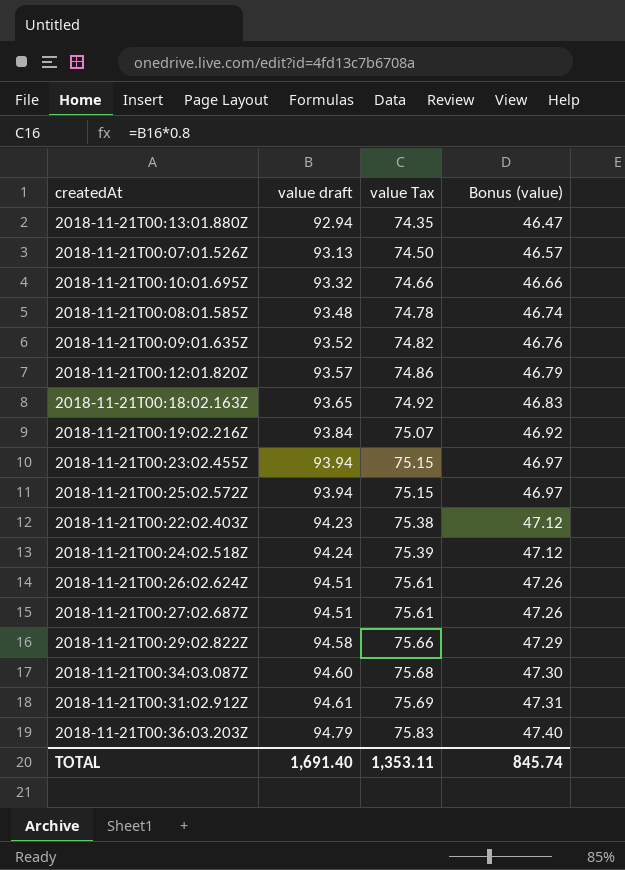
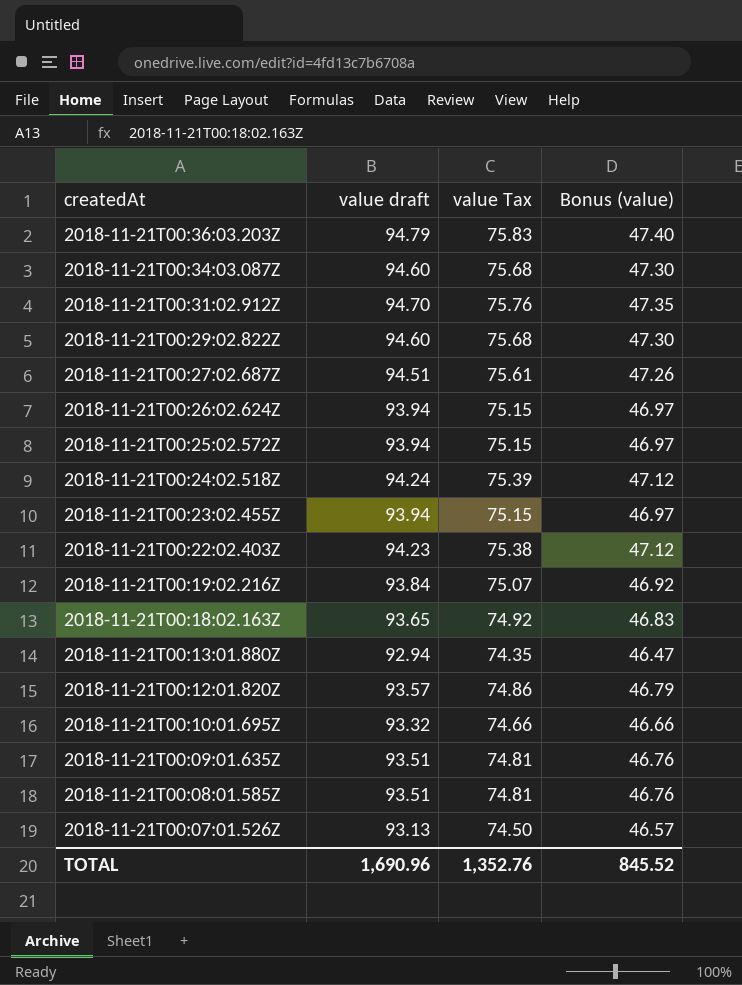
row order: value draft ascending -> createdAt descending
2018-11-21T00:31:02.912Z | value draft: 94.61 -> 94.70
2018-11-21T00:31:02.912Z | value Tax: 75.69 -> 75.76
2018-11-21T00:31:02.912Z | Bonus (value): 47.31 -> 47.35
2018-11-21T00:29:02.822Z | value draft: 94.58 -> 94.60
2018-11-21T00:29:02.822Z | value Tax: 75.66 -> 75.68
2018-11-21T00:29:02.822Z | Bonus (value): 47.29 -> 47.30
2018-11-21T00:26:02.624Z | value draft: 94.51 -> 93.94
2018-11-21T00:26:02.624Z | value Tax: 75.61 -> 75.15
2018-11-21T00:26:02.624Z | Bonus (value): 47.26 -> 46.97
2018-11-21T00:09:01.635Z | value draft: 93.52 -> 93.51
2018-11-21T00:09:01.635Z | value Tax: 74.82 -> 74.81
2018-11-21T00:08:01.585Z | value draft: 93.48 -> 93.51
2018-11-21T00:08:01.585Z | value Tax: 74.78 -> 74.81
2018-11-21T00:08:01.585Z | Bonus (value): 46.74 -> 46.76
TOTAL | value draft: 1,691.40 -> 1,690.96
TOTAL | value Tax: 1,353.11 -> 1,352.76
TOTAL | Bonus (value): 845.74 -> 845.52

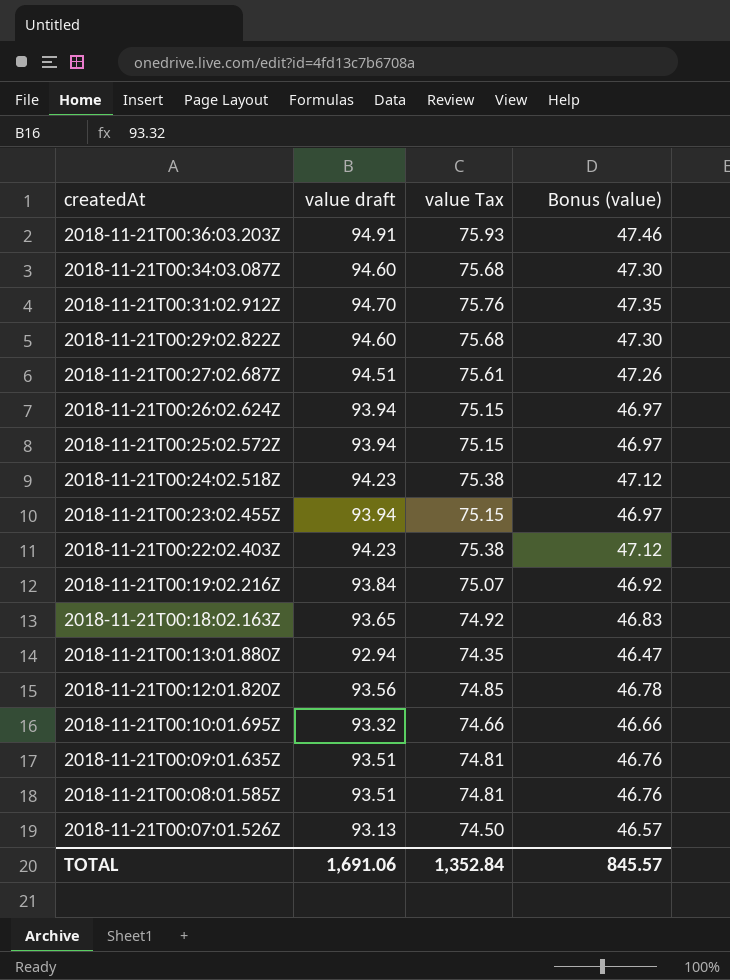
2018-11-21T00:36:03.203Z | value draft: 94.79 -> 94.91
2018-11-21T00:36:03.203Z | value Tax: 75.83 -> 75.93
2018-11-21T00:36:03.203Z | Bonus (value): 47.40 -> 47.46
2018-11-21T00:24:02.518Z | value draft: 94.24 -> 94.23
2018-11-21T00:24:02.518Z | value Tax: 75.39 -> 75.38
2018-11-21T00:12:01.820Z | value draft: 93.57 -> 93.56
2018-11-21T00:12:01.820Z | value Tax: 74.86 -> 74.85
2018-11-21T00:12:01.820Z | Bonus (value): 46.79 -> 46.78
TOTAL | value draft: 1,690.96 -> 1,691.06
TOTAL | value Tax: 1,352.76 -> 1,352.84
TOTAL | Bonus (value): 845.52 -> 845.57

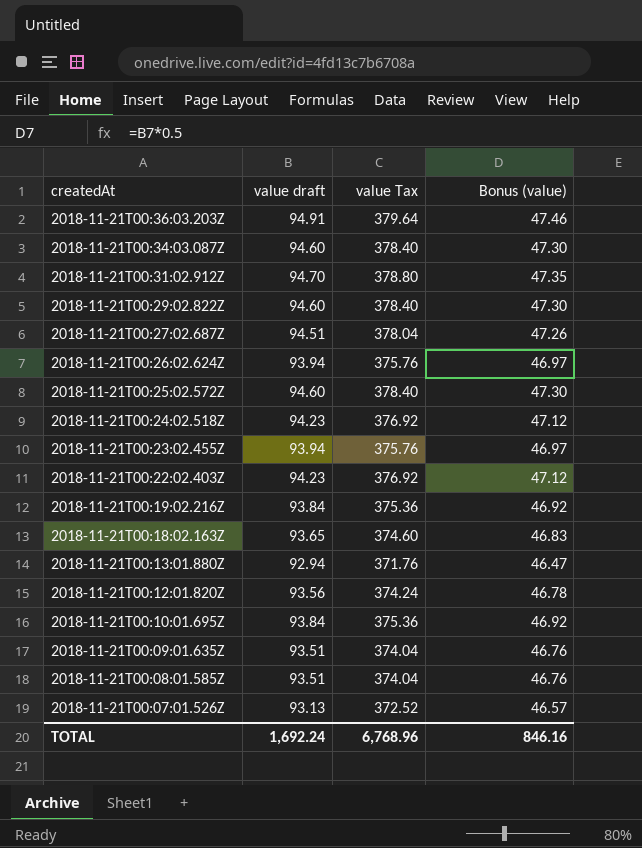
column value Tax | formula: [value draft] * 0.8 -> [value draft] * 4
2018-11-21T00:25:02.572Z | value draft: 93.94 -> 94.60
2018-11-21T00:25:02.572Z | Bonus (value): 46.97 -> 47.30
2018-11-21T00:10:01.695Z | value draft: 93.32 -> 93.84
2018-11-21T00:10:01.695Z | Bonus (value): 46.66 -> 46.92
TOTAL | value draft: 1,691.06 -> 1,692.24
TOTAL | value Tax: 1,352.84 -> 6,768.96
TOTAL | Bonus (value): 845.57 -> 846.16

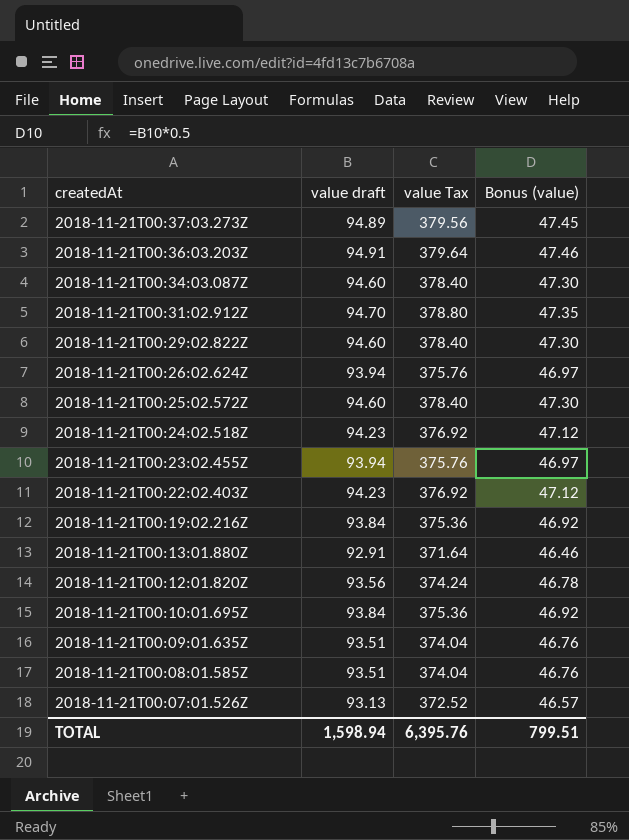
row 2018-11-21T00:27:02.687Z: 94.51 | 378.04 | 47.26 -> none
row 2018-11-21T00:18:02.163Z: 93.65 | 374.60 | 46.83 -> none
row 2018-11-21T00:37:03.273Z: none -> 94.89 | 379.56 | 47.45
2018-11-21T00:13:01.880Z | value draft: 92.94 -> 92.91
2018-11-21T00:13:01.880Z | value Tax: 371.76 -> 371.64
2018-11-21T00:13:01.880Z | Bonus (value): 46.47 -> 46.46
TOTAL | value draft: 1,692.24 -> 1,598.94
TOTAL | value Tax: 6,768.96 -> 6,395.76
TOTAL | Bonus (value): 846.16 -> 799.51

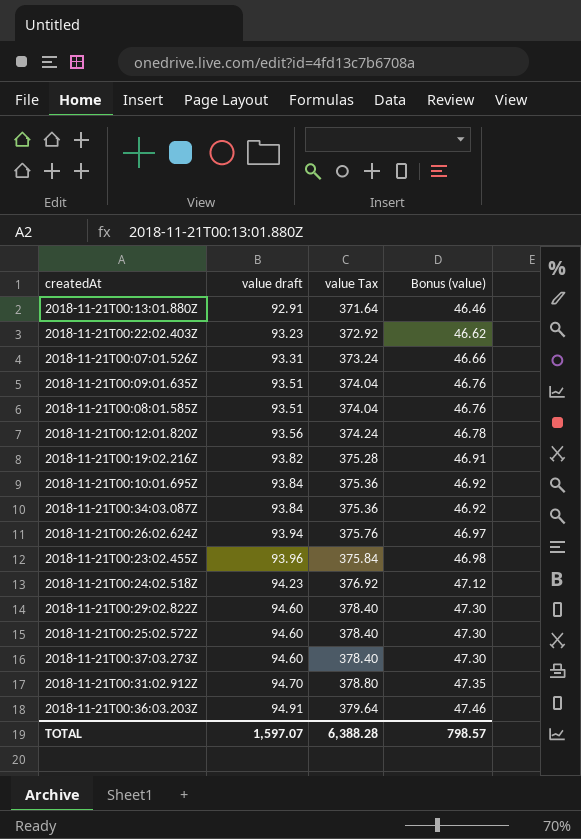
row order: createdAt descending -> value draft ascending
2018-11-21T00:22:02.403Z | value draft: 94.23 -> 93.23
2018-11-21T00:22:02.403Z | value Tax: 376.92 -> 372.92
2018-11-21T00:22:02.403Z | Bonus (value): 47.12 -> 46.62
2018-11-21T00:07:01.526Z | value draft: 93.13 -> 93.31
2018-11-21T00:07:01.526Z | value Tax: 372.52 -> 373.24
2018-11-21T00:07:01.526Z | Bonus (value): 46.57 -> 46.66
2018-11-21T00:19:02.216Z | value draft: 93.84 -> 93.82
2018-11-21T00:19:02.216Z | value Tax: 375.36 -> 375.28
2018-11-21T00:19:02.216Z | Bonus (value): 46.92 -> 46.91
2018-11-21T00:34:03.087Z | value draft: 94.60 -> 93.84
2018-11-21T00:34:03.087Z | value Tax: 378.40 -> 375.36
2018-11-21T00:34:03.087Z | Bonus (value): 47.30 -> 46.92
2018-11-21T00:23:02.455Z | value draft: 93.94 -> 93.96
2018-11-21T00:23:02.455Z | value Tax: 375.76 -> 375.84
2018-11-21T00:23:02.455Z | Bonus (value): 46.97 -> 46.98
2018-11-21T00:37:03.273Z | value draft: 94.89 -> 94.60
2018-11-21T00:37:03.273Z | value Tax: 379.56 -> 378.40
2018-11-21T00:37:03.273Z | Bonus (value): 47.45 -> 47.30
TOTAL | value draft: 1,598.94 -> 1,597.07
TOTAL | value Tax: 6,395.76 -> 6,388.28
TOTAL | Bonus (value): 799.51 -> 798.57

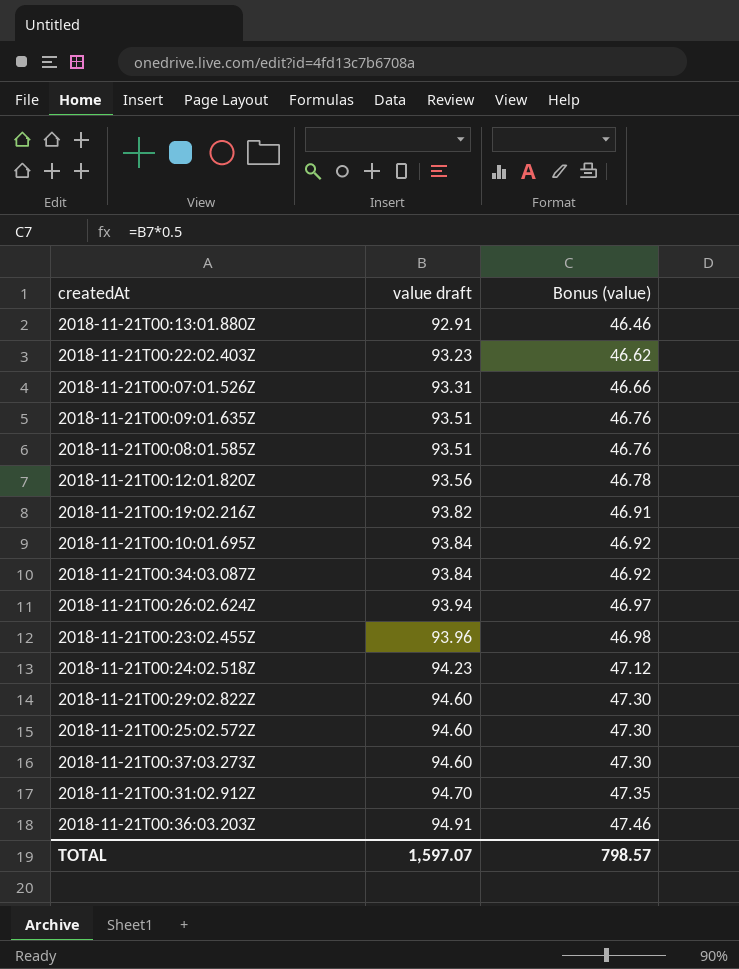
column value Tax | formula: [value draft] * 4 -> none

